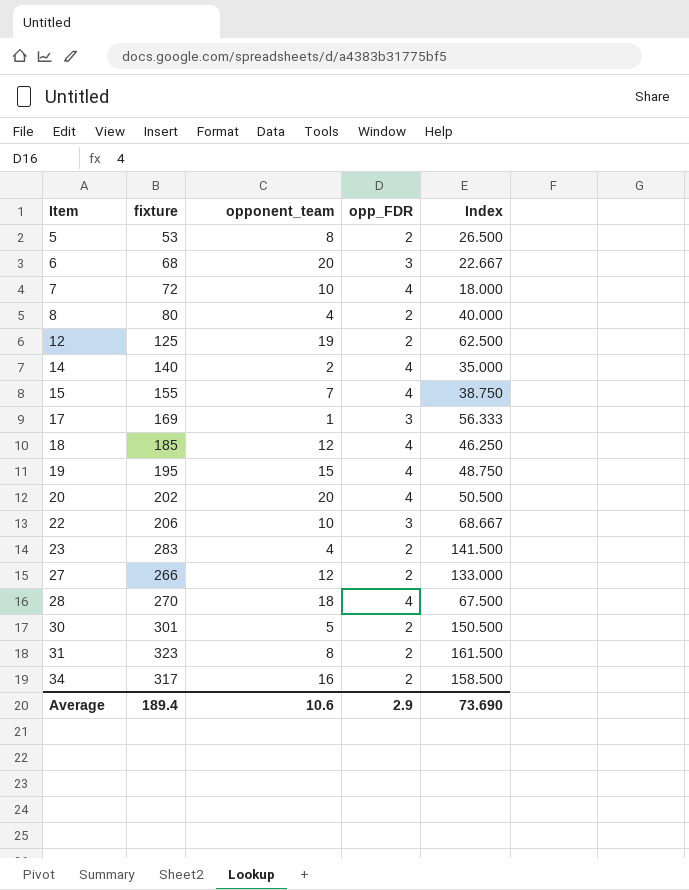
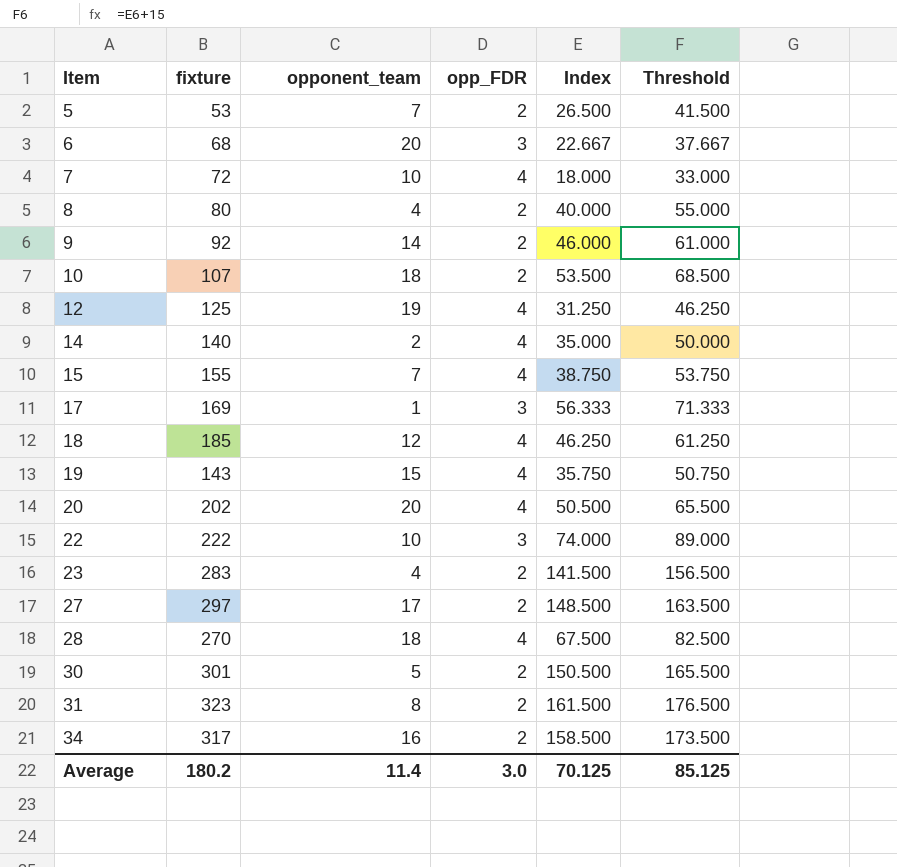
column Threshold | formula: none -> [Index] + 15
5 | opponent_team: 8 -> 7
row 9: none -> 92 | 14 | 2 | 46.000 | 61.000
row 10: none -> 107 | 18 | 2 | 53.500 | 68.500
12 | opp_FDR: 2 -> 4
12 | Index: 62.500 -> 31.250
19 | fixture: 195 -> 143
19 | Index: 48.750 -> 35.750
22 | fixture: 206 -> 222
22 | Index: 68.667 -> 74.000
27 | fixture: 266 -> 297
27 | opponent_team: 12 -> 17
27 | Index: 133.000 -> 148.500
Average | fixture: 189.4 -> 180.2
Average | opponent_team: 10.6 -> 11.4
Average | opp_FDR: 2.9 -> 3.0
Average | Index: 73.690 -> 70.125

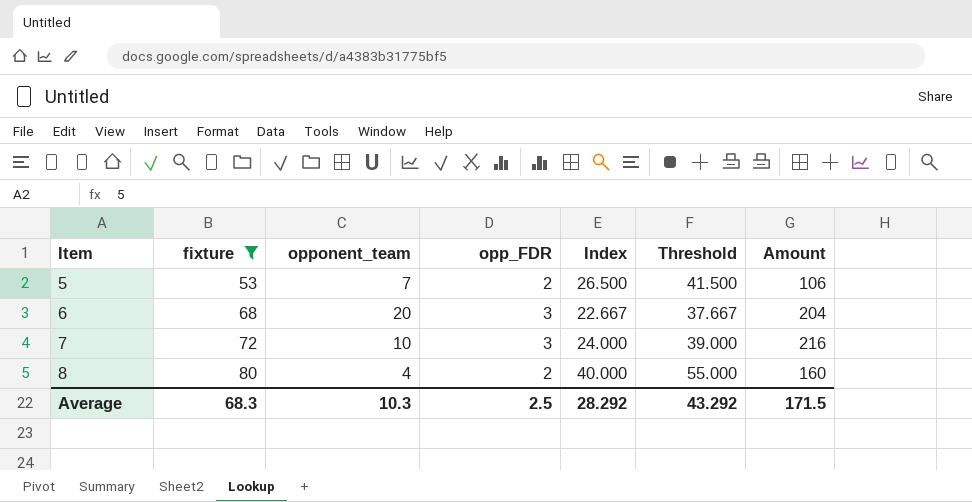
filter: none -> fixture <= 80
column Amount | formula: none -> [fixture] * [opp_FDR]
7 | opp_FDR: 4 -> 3
7 | Index: 18.000 -> 24.000
7 | Threshold: 33.000 -> 39.000
Average | fixture: 180.2 -> 68.3
Average | opponent_team: 11.4 -> 10.3
Average | opp_FDR: 3.0 -> 2.5
Average | Index: 70.125 -> 28.292
Average | Threshold: 85.125 -> 43.292

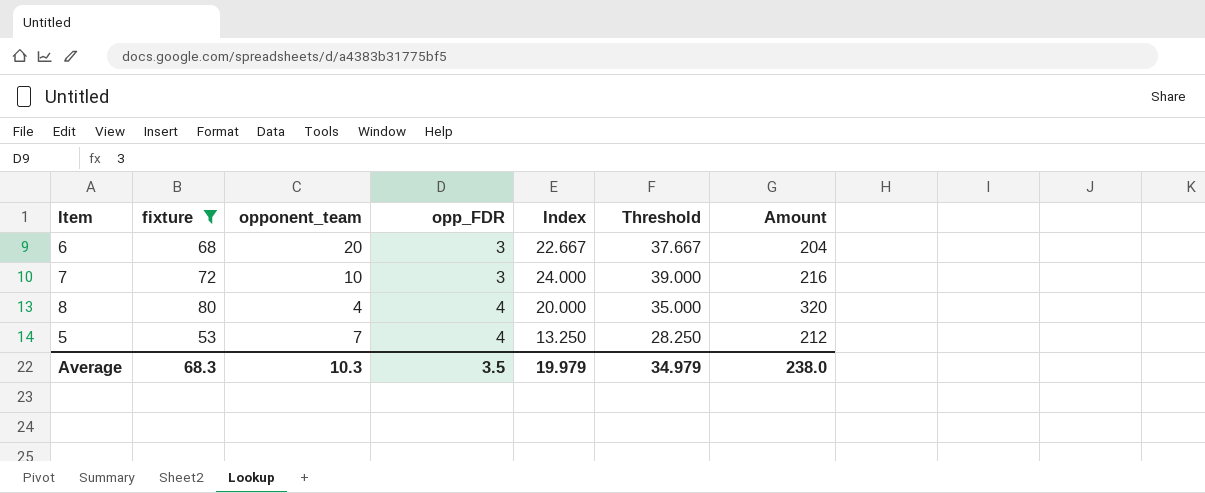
row order: Item ascending -> opp_FDR ascending
8 | opp_FDR: 2 -> 4
8 | Index: 40.000 -> 20.000
8 | Threshold: 55.000 -> 35.000
8 | Amount: 160 -> 320
5 | opp_FDR: 2 -> 4
5 | Index: 26.500 -> 13.250
5 | Threshold: 41.500 -> 28.250
5 | Amount: 106 -> 212
Average | opp_FDR: 2.5 -> 3.5
Average | Index: 28.292 -> 19.979
Average | Threshold: 43.292 -> 34.979
Average | Amount: 171.5 -> 238.0

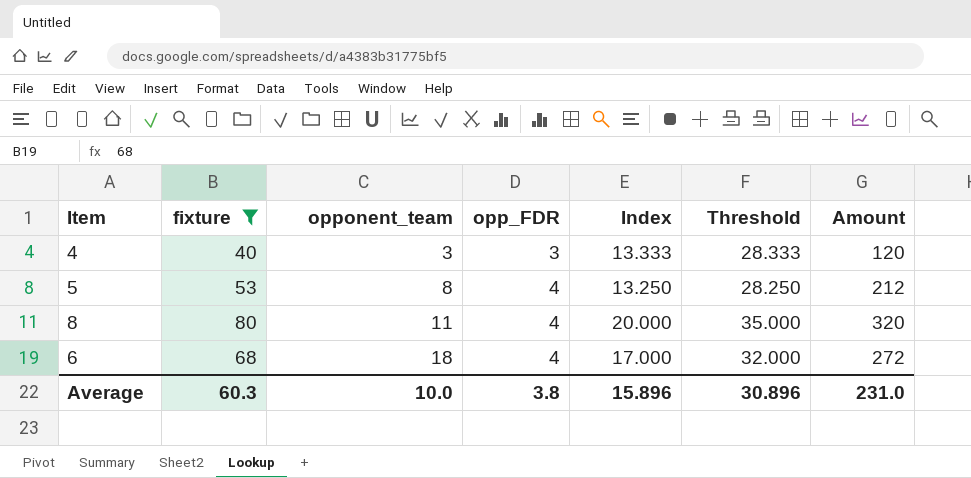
row order: opp_FDR ascending -> opponent_team ascending
row 7: 72 | 10 | 3 | 24.000 | 39.000 | 216 -> none
row 4: none -> 40 | 3 | 3 | 13.333 | 28.333 | 120
5 | opponent_team: 7 -> 8
8 | opponent_team: 4 -> 11
6 | opponent_team: 20 -> 18
6 | opp_FDR: 3 -> 4
6 | Index: 22.667 -> 17.000
6 | Threshold: 37.667 -> 32.000
6 | Amount: 204 -> 272
Average | fixture: 68.3 -> 60.3
Average | opponent_team: 10.3 -> 10.0
Average | opp_FDR: 3.5 -> 3.8
Average | Index: 19.979 -> 15.896
Average | Threshold: 34.979 -> 30.896
Average | Amount: 238.0 -> 231.0

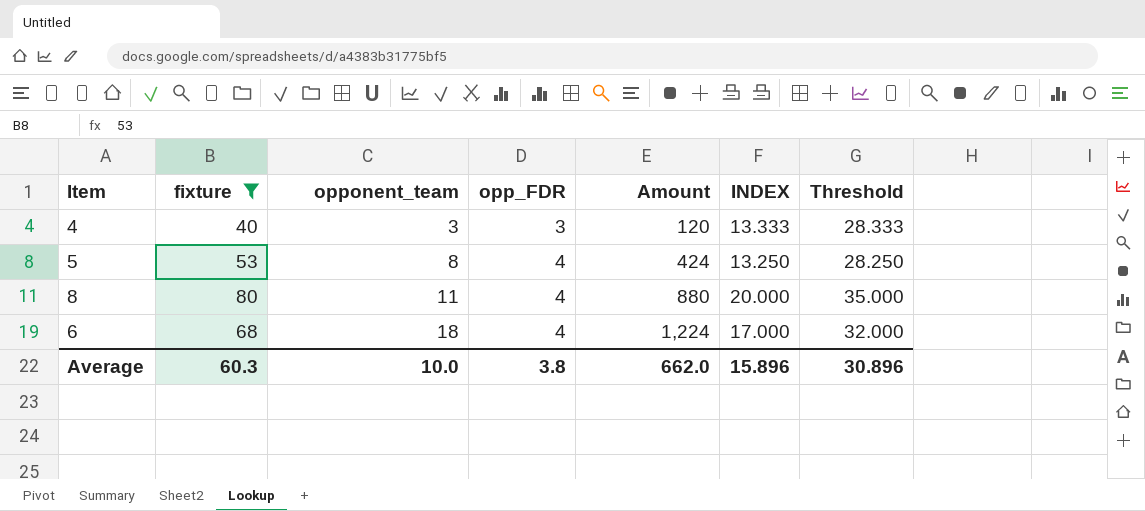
column Amount | formula: [fixture] * [opp_FDR] -> [fixture] * [opponent_team]
column Amount | position: 7 -> 5
column name: Index -> INDEX
Average | Amount: 231.0 -> 662.0

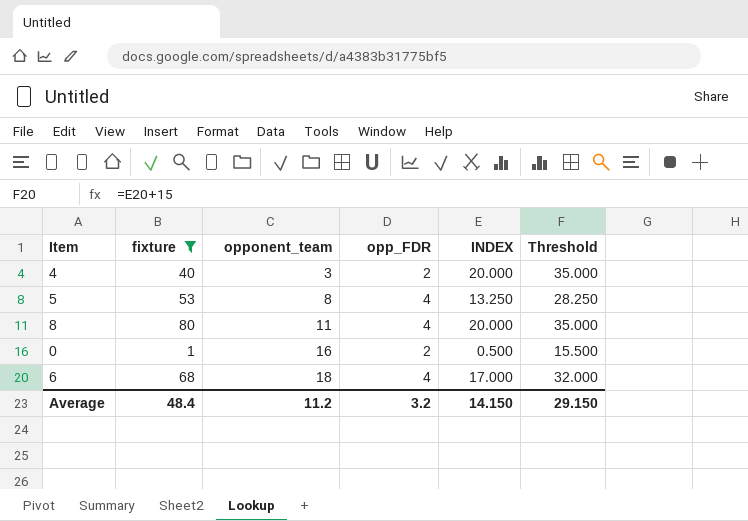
column Amount | formula: [fixture] * [opponent_team] -> none
4 | opp_FDR: 3 -> 2
4 | INDEX: 13.333 -> 20.000
4 | Threshold: 28.333 -> 35.000
row 0: none -> 1 | 16 | 2 | 0.500 | 15.500
Average | fixture: 60.3 -> 48.4
Average | opponent_team: 10.0 -> 11.2
Average | opp_FDR: 3.8 -> 3.2
Average | INDEX: 15.896 -> 14.150
Average | Threshold: 30.896 -> 29.150

